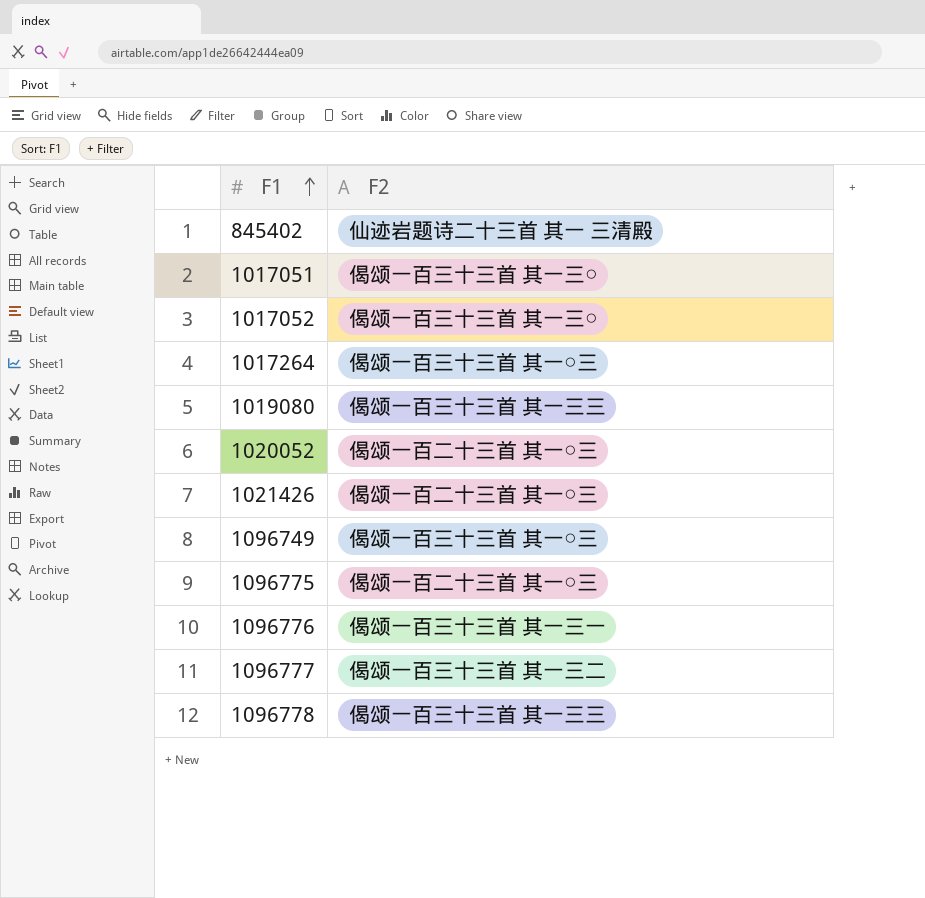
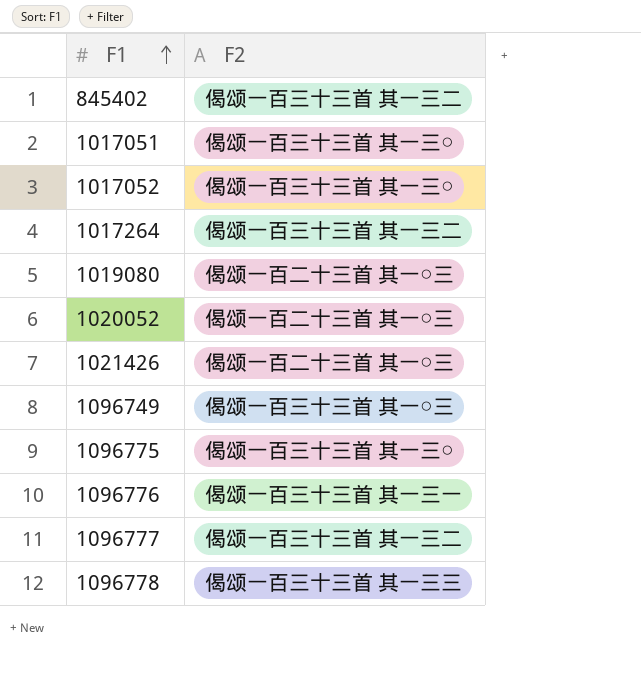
845402 | F2: 仙迹岩题诗二十三首 其一 三清殿 -> 偈颂一百三十三首 其一三二
1017264 | F2: 偈颂一百三十三首 其一○三 -> 偈颂一百三十三首 其一三二
1019080 | F2: 偈颂一百三十三首 其一三三 -> 偈颂一百二十三首 其一○三
1096775 | F2: 偈颂一百二十三首 其一○三 -> 偈颂一百三十三首 其一三○

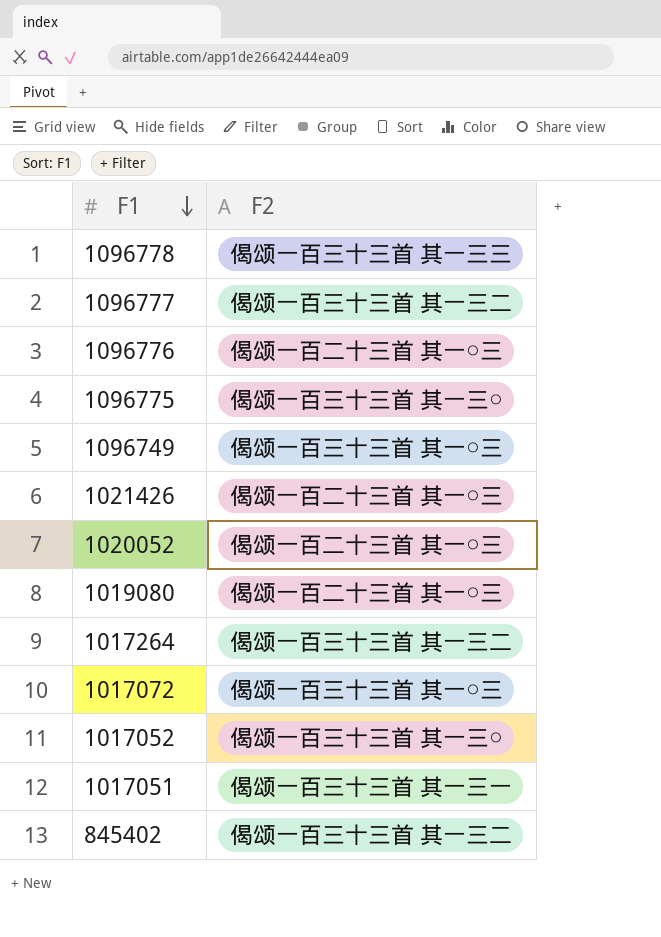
row order: F1 ascending -> F1 descending
1096776 | F2: 偈颂一百三十三首 其一三一 -> 偈颂一百二十三首 其一○三
row 1017072: none -> 偈颂一百三十三首 其一○三
1017051 | F2: 偈颂一百三十三首 其一三○ -> 偈颂一百三十三首 其一三一

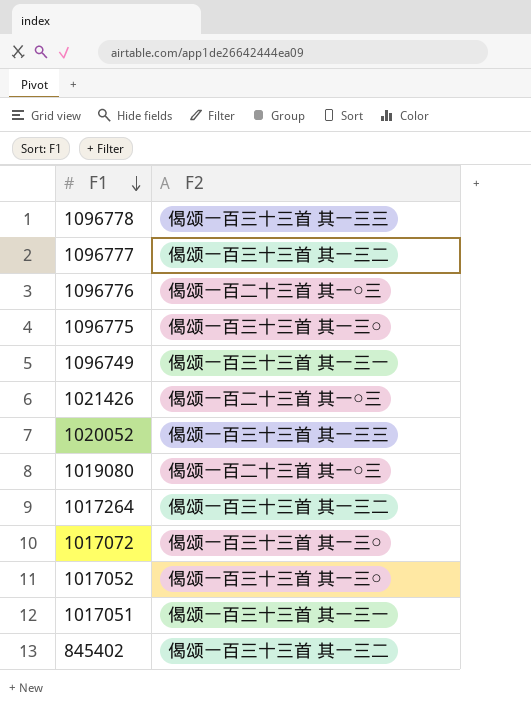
1096749 | F2: 偈颂一百三十三首 其一○三 -> 偈颂一百三十三首 其一三一
1020052 | F2: 偈颂一百二十三首 其一○三 -> 偈颂一百三十三首 其一三三
1017072 | F2: 偈颂一百三十三首 其一○三 -> 偈颂一百三十三首 其一三○

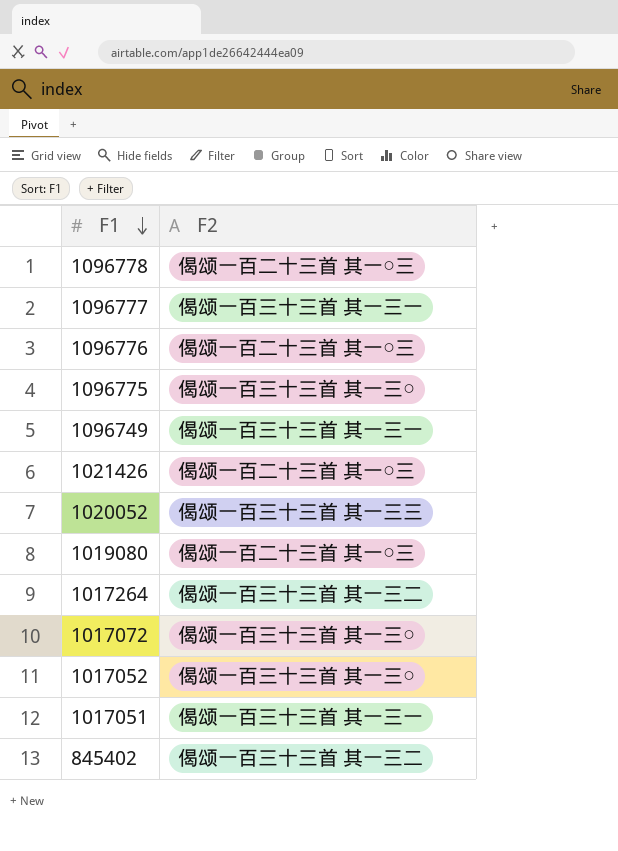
1096778 | F2: 偈颂一百三十三首 其一三三 -> 偈颂一百二十三首 其一○三
1096777 | F2: 偈颂一百三十三首 其一三二 -> 偈颂一百三十三首 其一三一

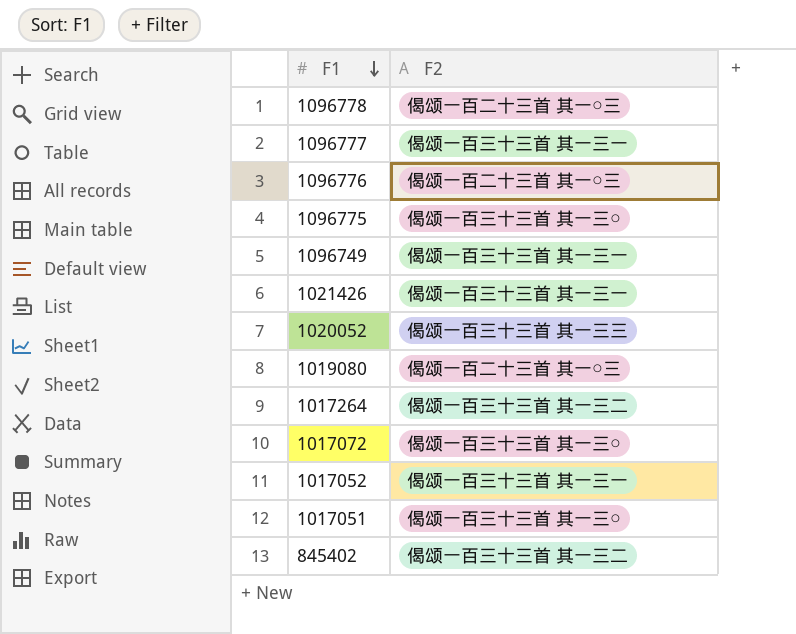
1021426 | F2: 偈颂一百二十三首 其一○三 -> 偈颂一百三十三首 其一三一
1017052 | F2: 偈颂一百三十三首 其一三○ -> 偈颂一百三十三首 其一三一
1017051 | F2: 偈颂一百三十三首 其一三一 -> 偈颂一百三十三首 其一三○

